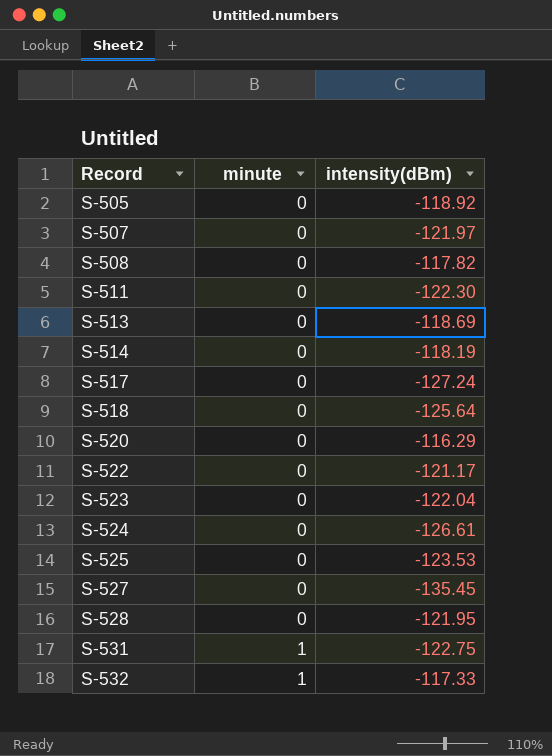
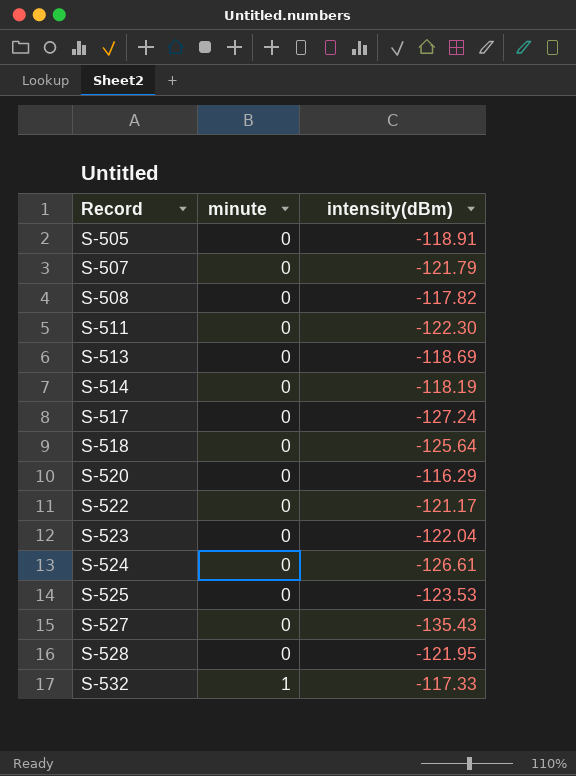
row S-531: 1 | -122.75 -> none
S-505 | intensity(dBm): -118.92 -> -118.91
S-507 | intensity(dBm): -121.97 -> -121.79
S-527 | intensity(dBm): -135.45 -> -135.43

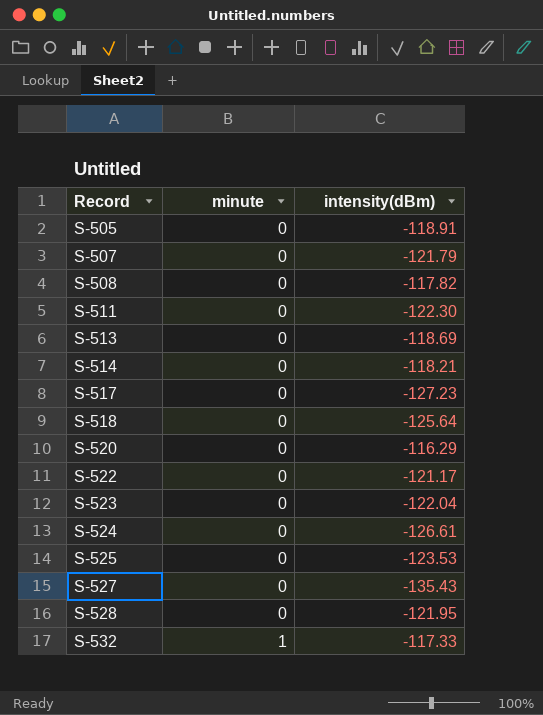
S-514 | intensity(dBm): -118.19 -> -118.21
S-517 | intensity(dBm): -127.24 -> -127.23

